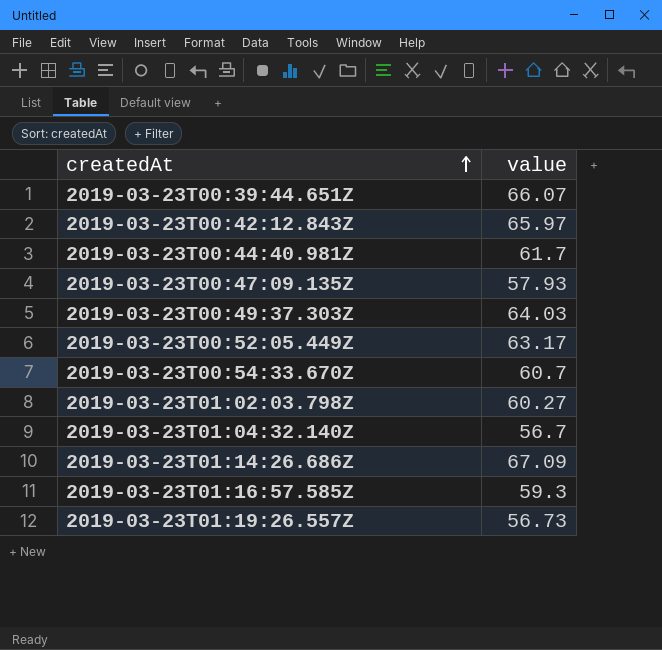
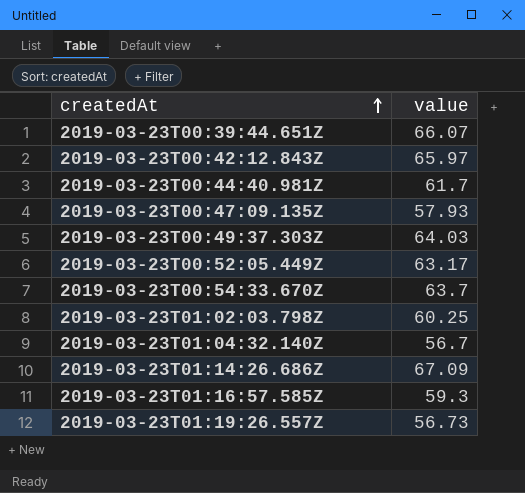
2019-03-23T00:54:33.670Z | value: 60.7 -> 63.7
2019-03-23T01:02:03.798Z | value: 60.27 -> 60.25

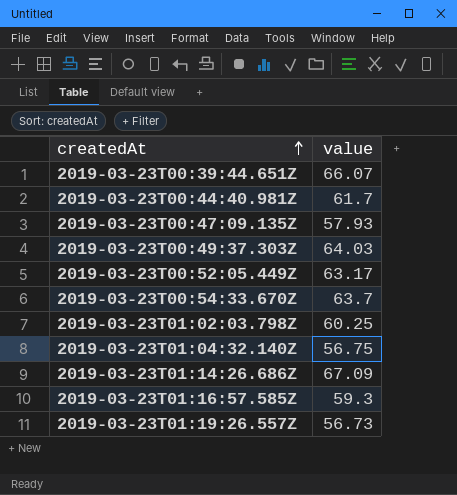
row 2019-03-23T00:42:12.843Z: 65.97 -> none
2019-03-23T01:04:32.140Z | value: 56.7 -> 56.75

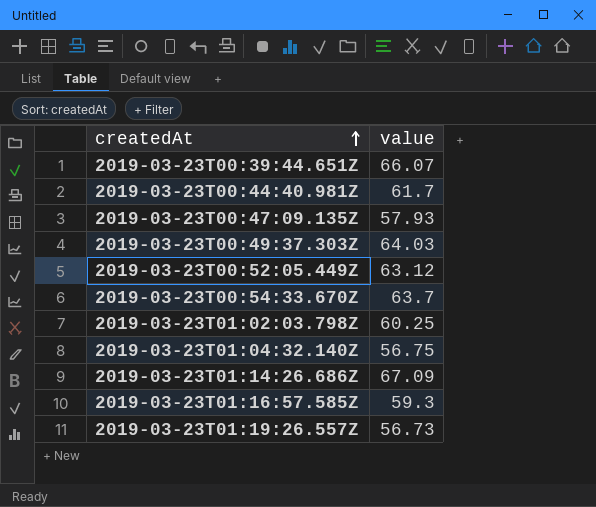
2019-03-23T00:52:05.449Z | value: 63.17 -> 63.12

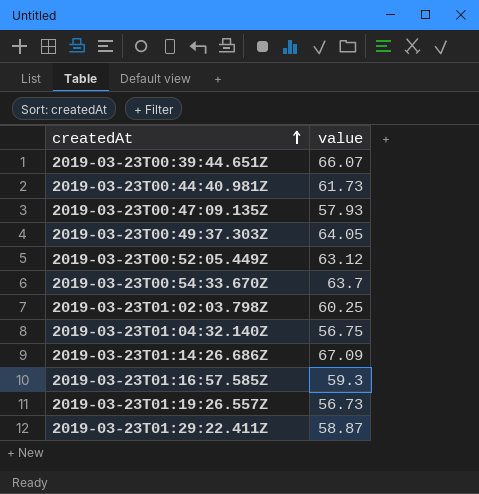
2019-03-23T00:44:40.981Z | value: 61.7 -> 61.73
2019-03-23T00:49:37.303Z | value: 64.03 -> 64.05
row 2019-03-23T01:29:22.411Z: none -> 58.87

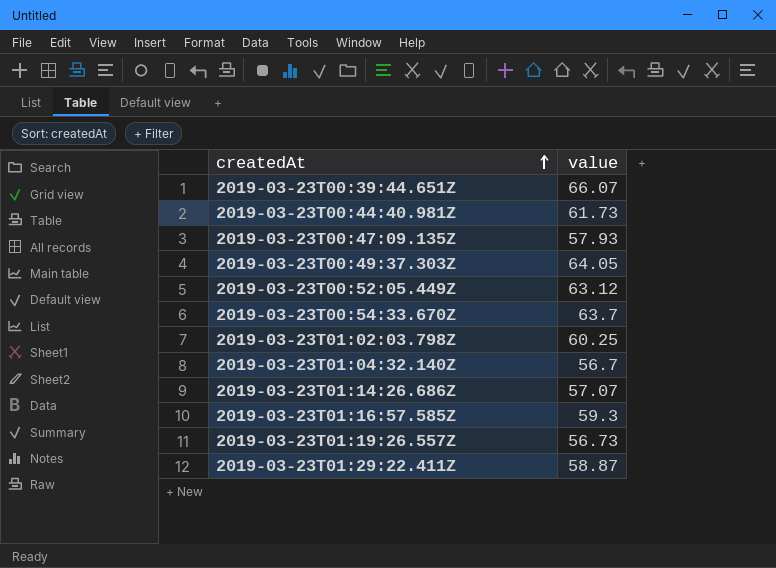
2019-03-23T01:04:32.140Z | value: 56.75 -> 56.7
2019-03-23T01:14:26.686Z | value: 67.09 -> 57.07

